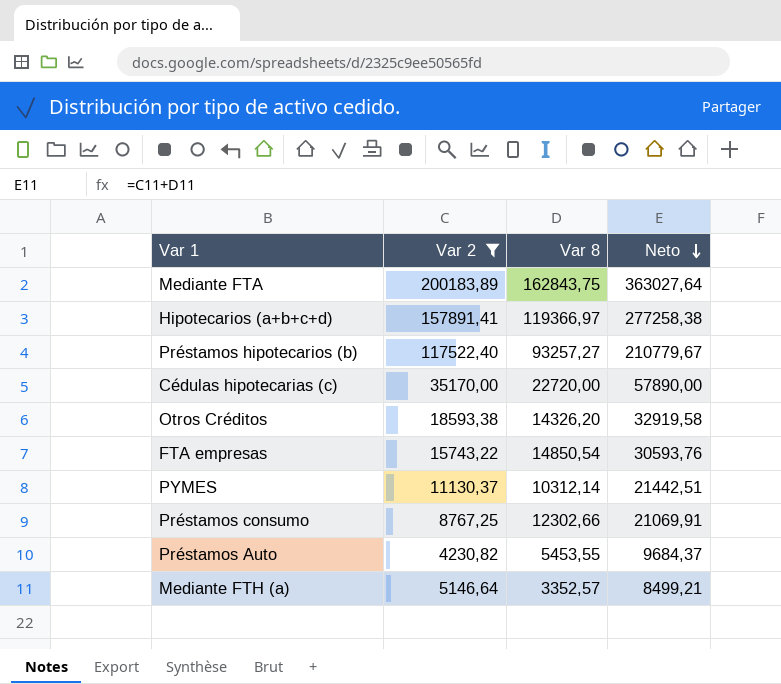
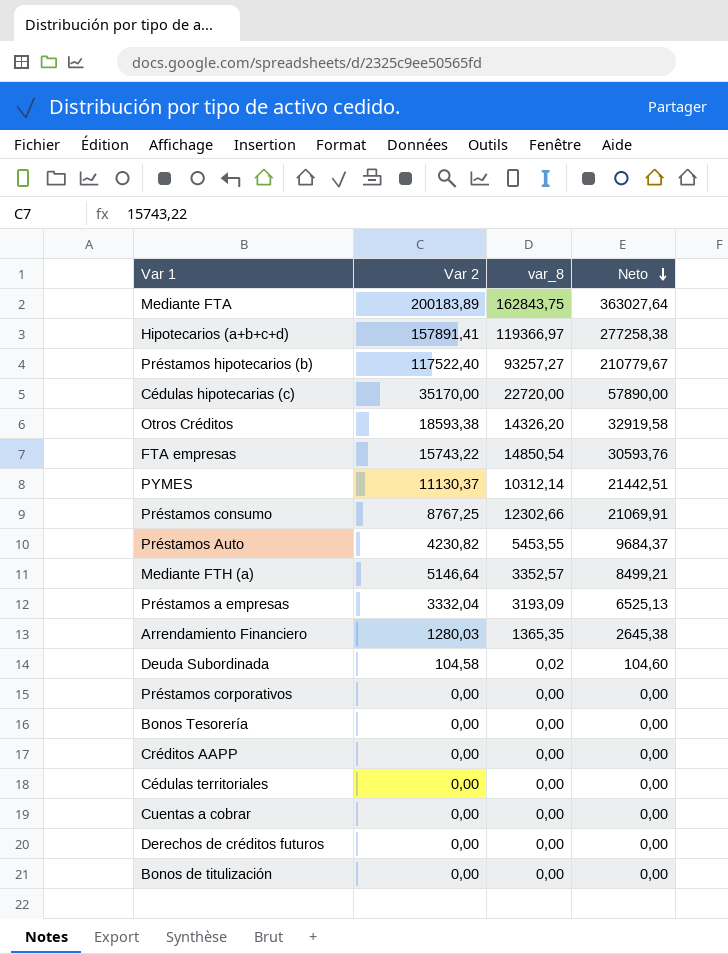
filter: Var 2 >= 4230,82 -> none
column name: Var 8 -> var_8

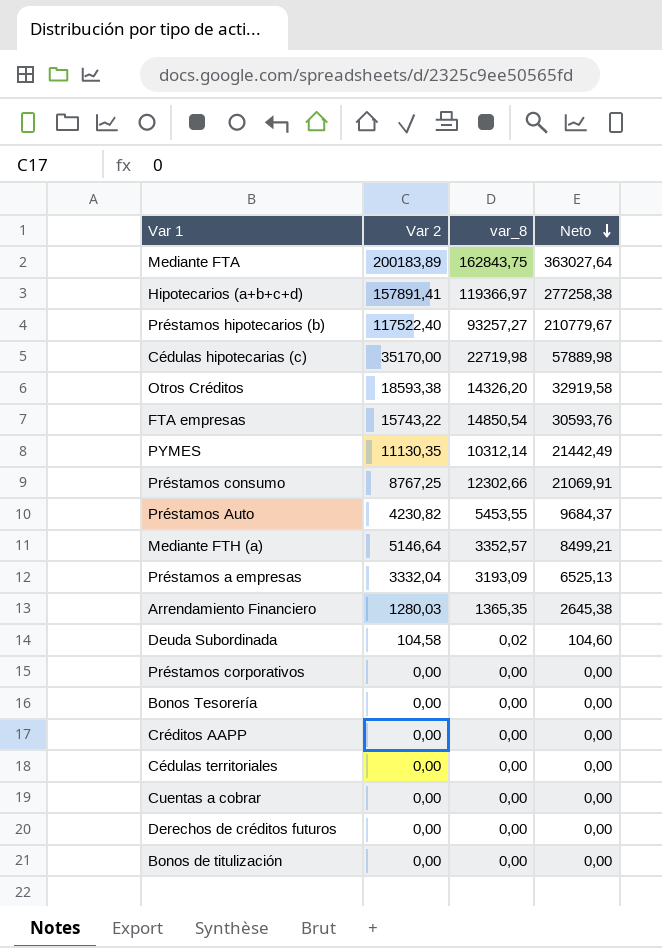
Cédulas hipotecarias (c) | var_8: 22720,00 -> 22719,98
Cédulas hipotecarias (c) | Neto: 57890,00 -> 57889,98
PYMES | Var 2: 11130,37 -> 11130,35
PYMES | Neto: 21442,51 -> 21442,49

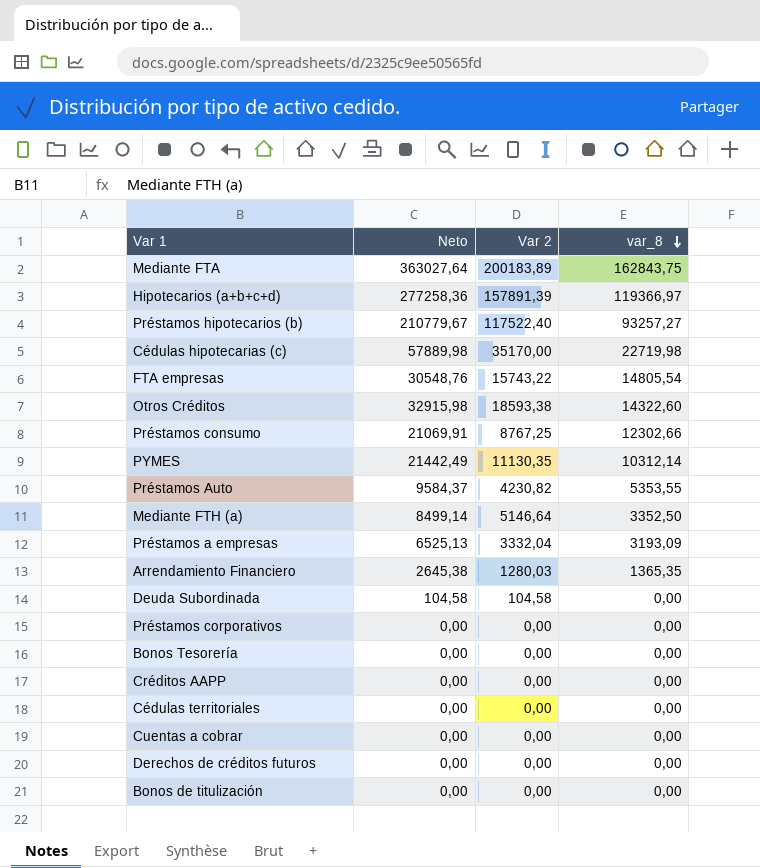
row order: Neto descending -> var_8 descending
column Neto | position: 4 -> 2
Hipotecarios (a+b+c+d) | Neto: 277258,38 -> 277258,36
Hipotecarios (a+b+c+d) | Var 2: 157891,41 -> 157891,39
FTA empresas | Neto: 30593,76 -> 30548,76
FTA empresas | var_8: 14850,54 -> 14805,54
Otros Créditos | Neto: 32919,58 -> 32915,98
Otros Créditos | var_8: 14326,20 -> 14322,60
Préstamos Auto | Neto: 9684,37 -> 9584,37
Préstamos Auto | var_8: 5453,55 -> 5353,55
Mediante FTH (a) | Neto: 8499,21 -> 8499,14
Mediante FTH (a) | var_8: 3352,57 -> 3352,50
Deuda Subordinada | Neto: 104,60 -> 104,58
Deuda Subordinada | var_8: 0,02 -> 0,00

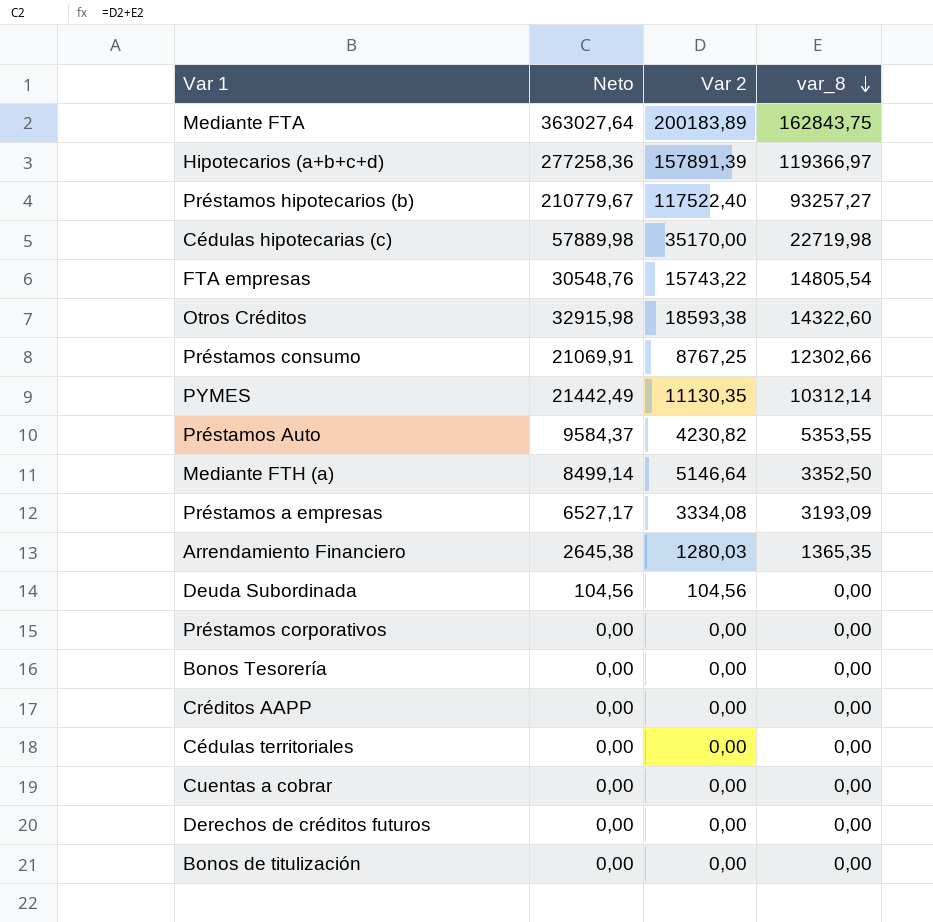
Préstamos a empresas | Neto: 6525,13 -> 6527,17
Préstamos a empresas | Var 2: 3332,04 -> 3334,08
Deuda Subordinada | Neto: 104,58 -> 104,56
Deuda Subordinada | Var 2: 104,58 -> 104,56

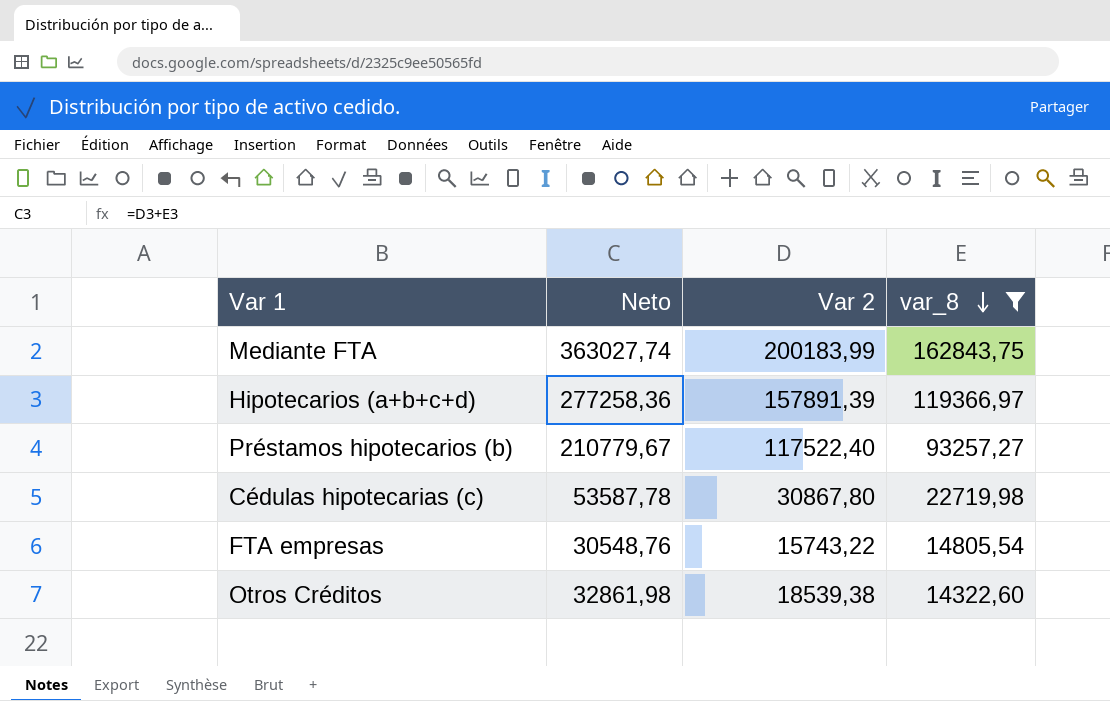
filter: none -> var_8 >= 14322,60
Mediante FTA | Neto: 363027,64 -> 363027,74
Mediante FTA | Var 2: 200183,89 -> 200183,99
Cédulas hipotecarias (c) | Neto: 57889,98 -> 53587,78
Cédulas hipotecarias (c) | Var 2: 35170,00 -> 30867,80
Otros Créditos | Neto: 32915,98 -> 32861,98
Otros Créditos | Var 2: 18593,38 -> 18539,38

